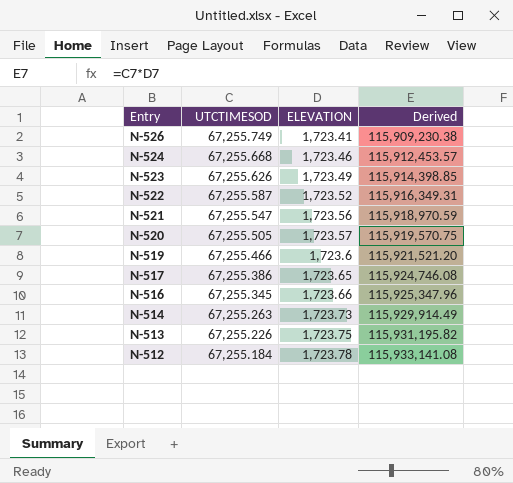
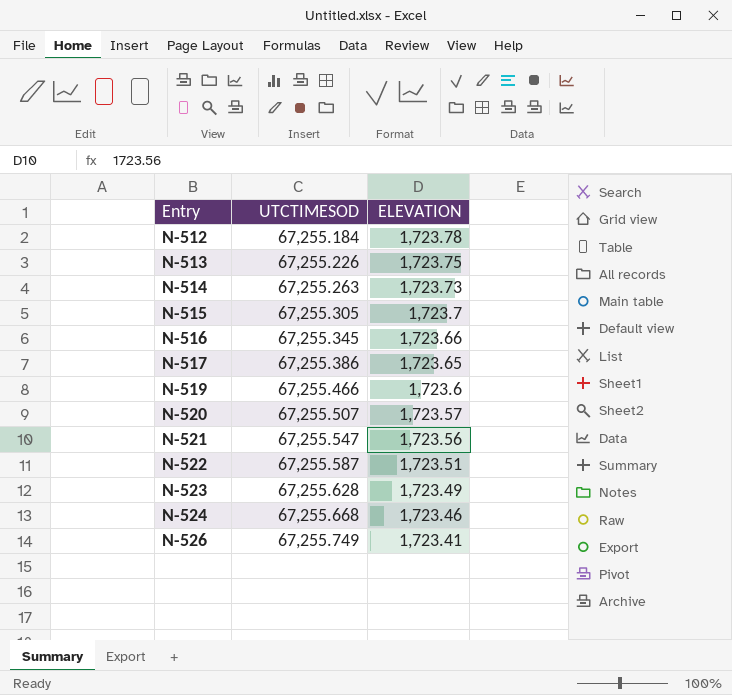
row order: Entry descending -> Entry ascending
column Derived | formula: [UTCTIMESOD] * [ELEVATION] -> none
row N-515: none -> 67,255.305 | 1,723.7
N-520 | UTCTIMESOD: 67,255.505 -> 67,255.507
N-522 | ELEVATION: 1,723.52 -> 1,723.51
N-523 | UTCTIMESOD: 67,255.626 -> 67,255.628

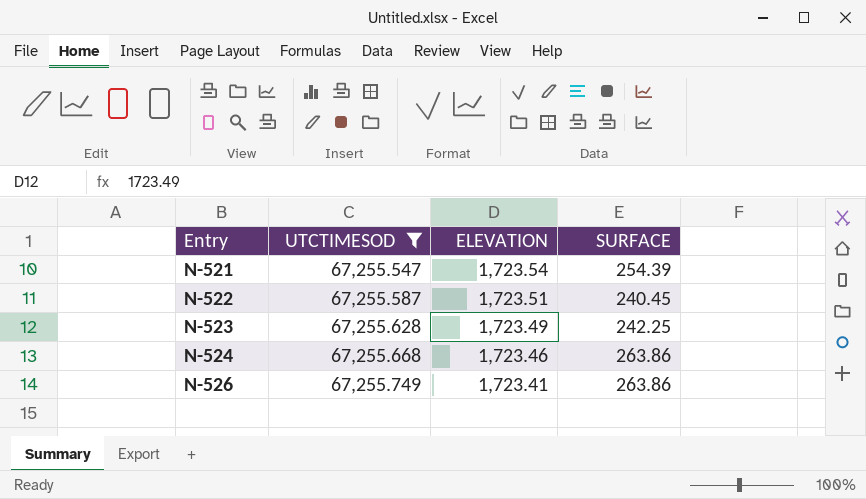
filter: none -> UTCTIMESOD >= 67,255.547
column SURFACE | position: none -> 4
N-521 | ELEVATION: 1,723.56 -> 1,723.54

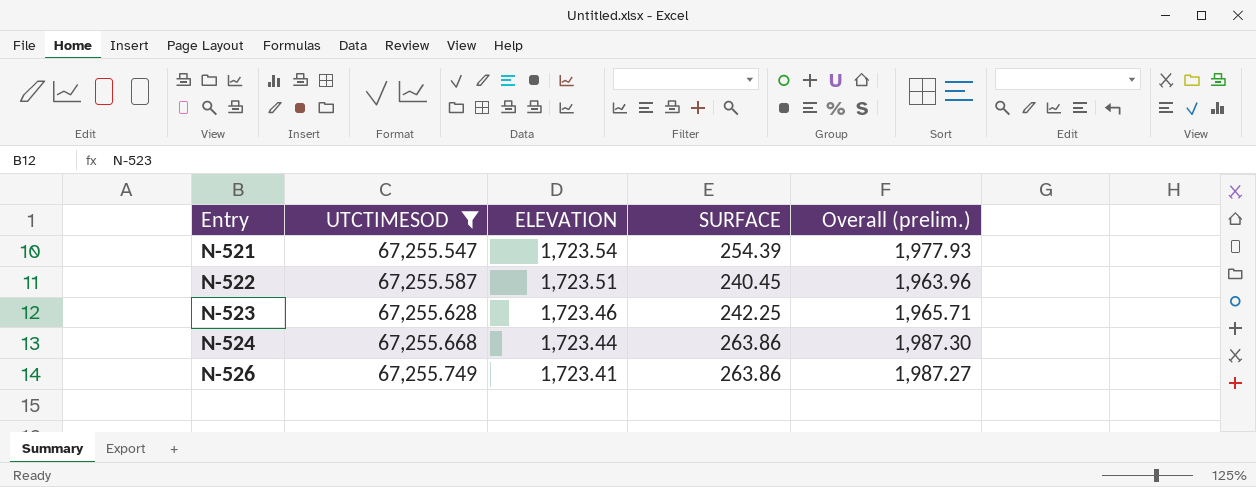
column Overall (prelim.) | formula: none -> [ELEVATION] + [SURFACE]
N-523 | ELEVATION: 1,723.49 -> 1,723.46
N-524 | ELEVATION: 1,723.46 -> 1,723.44

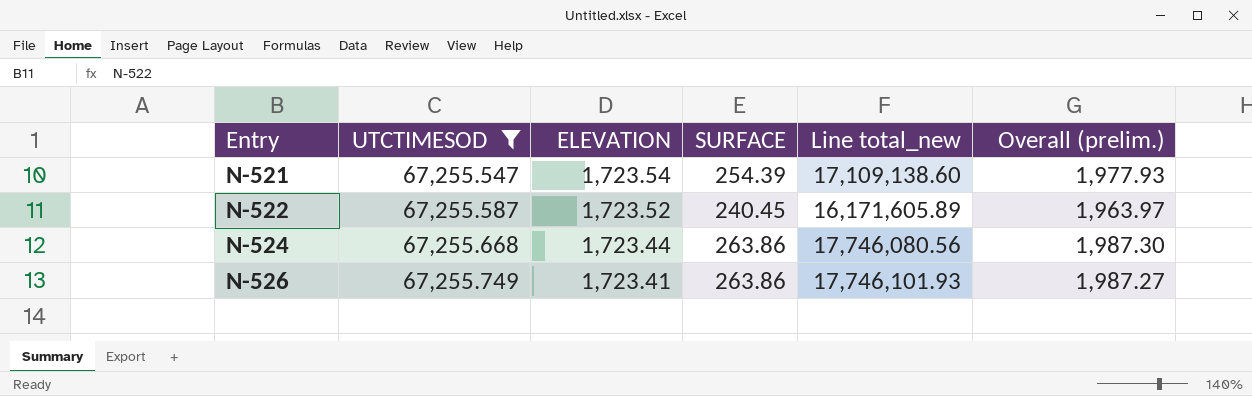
column Line total_new | formula: none -> [UTCTIMESOD] * [SURFACE]
row N-523: 67,255.628 | 1,723.46 | 242.25 | 1,965.71 -> none
N-522 | ELEVATION: 1,723.51 -> 1,723.52
N-522 | Overall (prelim.): 1,963.96 -> 1,963.97

